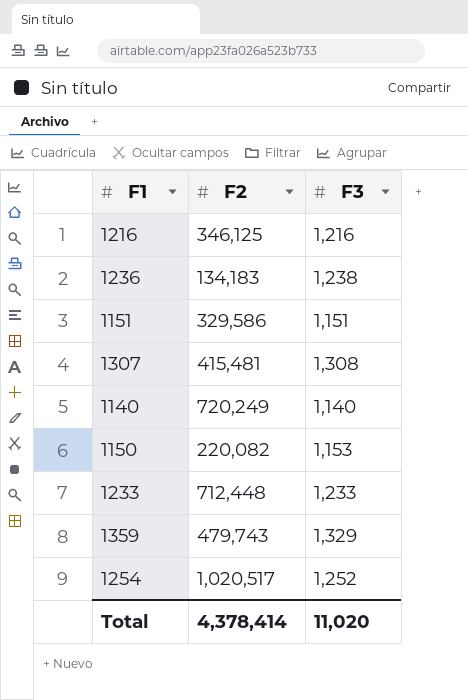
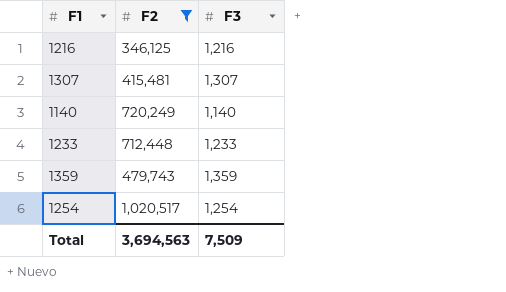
filter: none -> F2 >= 346,125
1307 | F3: 1,308 -> 1,307
1359 | F3: 1,329 -> 1,359
1254 | F3: 1,252 -> 1,254
Total | F2: 4,378,414 -> 3,694,563
Total | F3: 11,020 -> 7,509

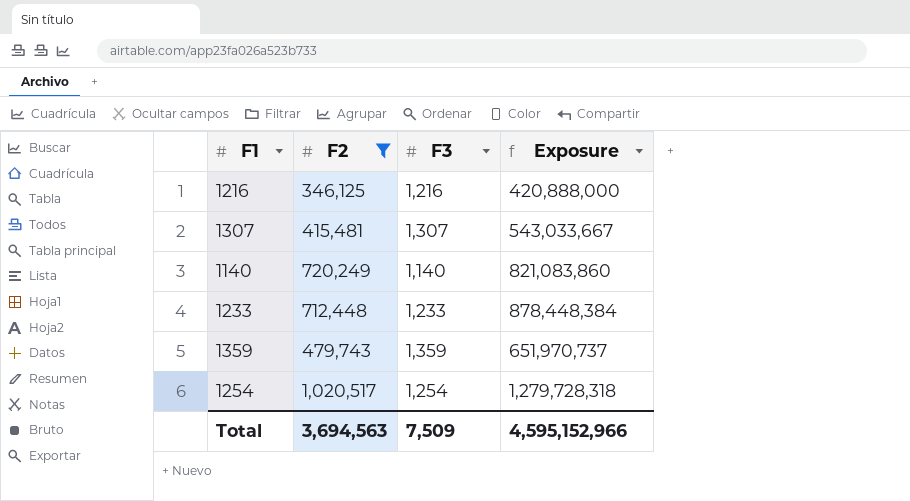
column Exposure | formula: none -> [F2] * [F3]

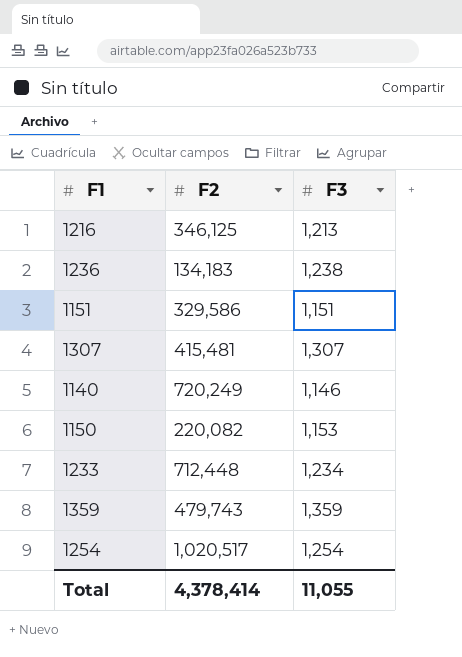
filter: F2 >= 346,125 -> none
column Exposure | formula: [F2] * [F3] -> none
1216 | F3: 1,216 -> 1,213
1140 | F3: 1,140 -> 1,146
1233 | F3: 1,233 -> 1,234
Total | F2: 3,694,563 -> 4,378,414
Total | F3: 7,509 -> 11,055

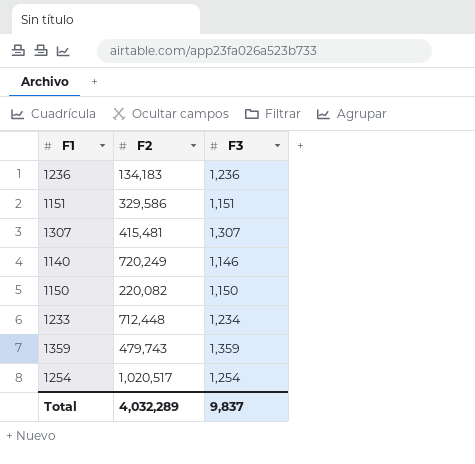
row 1216: 346,125 | 1,213 -> none
1236 | F3: 1,238 -> 1,236
1150 | F3: 1,153 -> 1,150
Total | F2: 4,378,414 -> 4,032,289
Total | F3: 11,055 -> 9,837

